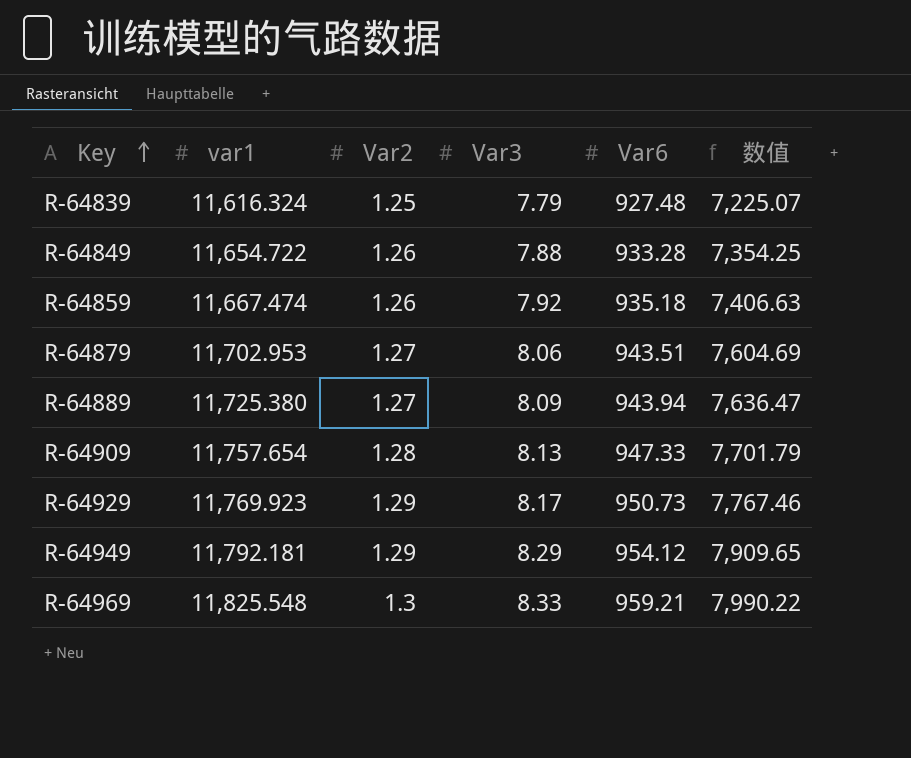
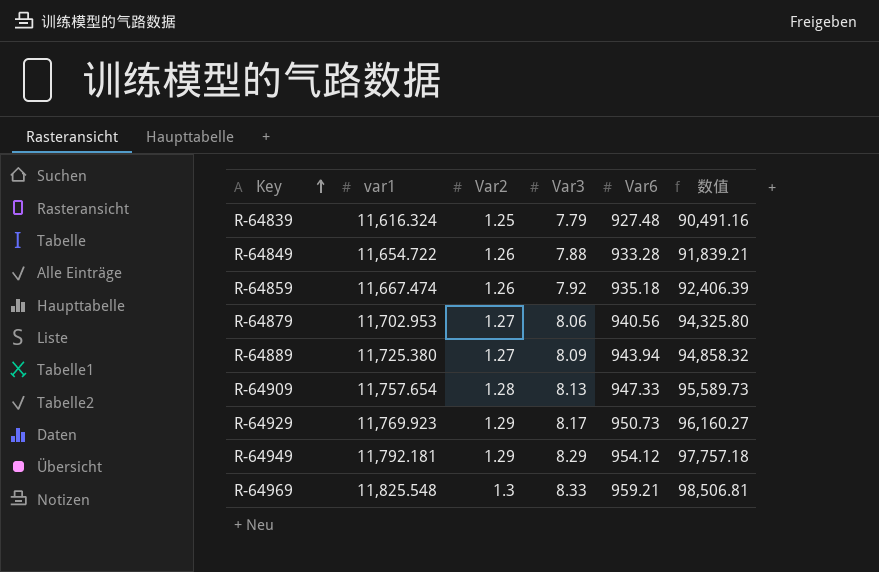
column 数值 | formula: [Var3] * [Var6] -> [var1] * [Var3]
R-64879 | Var6: 943.51 -> 940.56

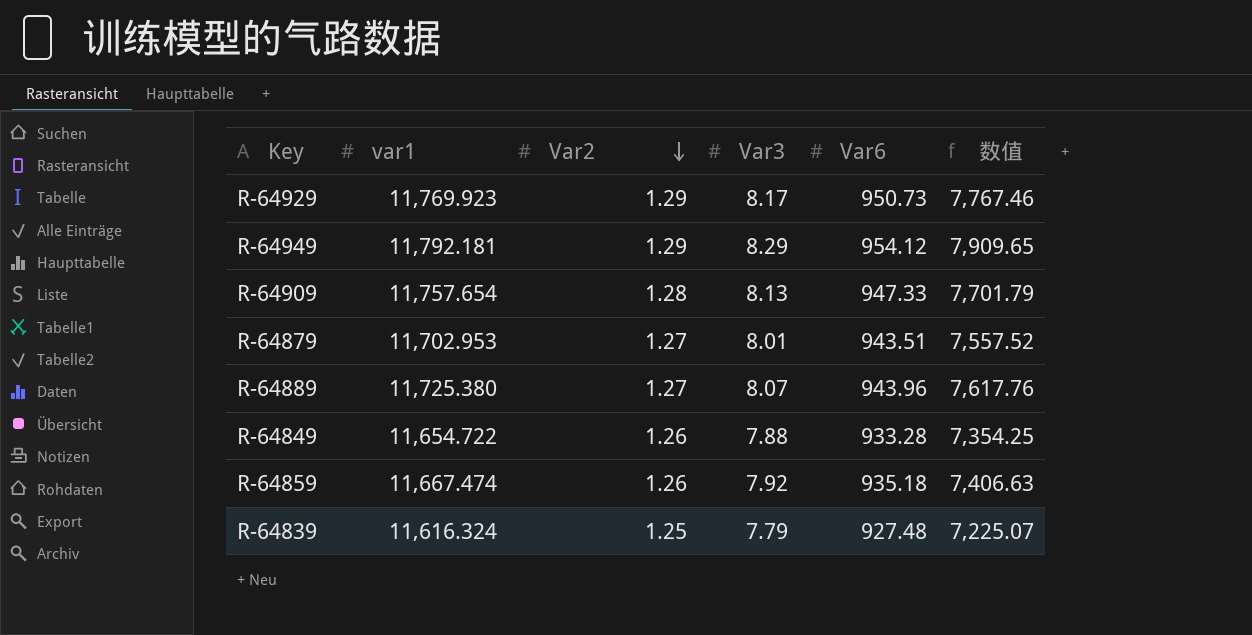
row order: Key ascending -> Var2 descending
column 数值 | formula: [var1] * [Var3] -> [Var3] * [Var6]
row R-64969: 11,825.548 | 1.3 | 8.33 | 959.21 | 98,506.81 -> none
R-64879 | Var3: 8.06 -> 8.01
R-64879 | Var6: 940.56 -> 943.51
R-64889 | Var3: 8.09 -> 8.07
R-64889 | Var6: 943.94 -> 943.96

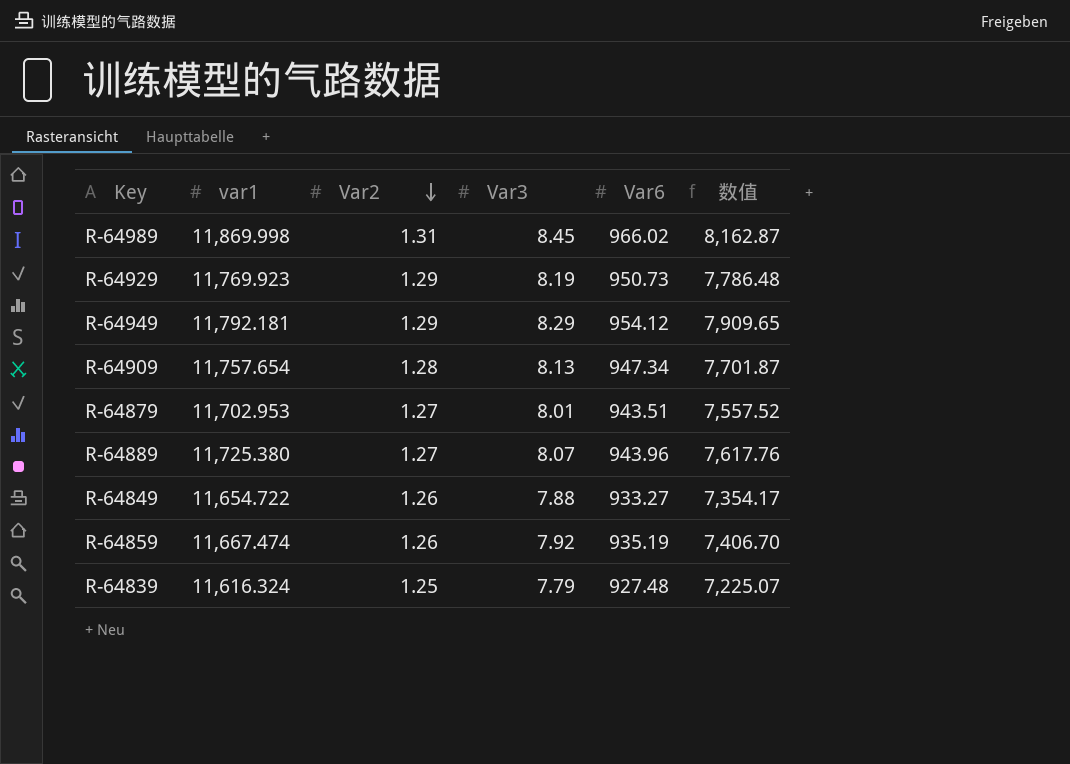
row R-64989: none -> 11,869.998 | 1.31 | 8.45 | 966.02 | 8,162.87
R-64929 | Var3: 8.17 -> 8.19
R-64929 | 数值: 7,767.46 -> 7,786.48
R-64909 | Var6: 947.33 -> 947.34
R-64909 | 数值: 7,701.79 -> 7,701.87
R-64849 | Var6: 933.28 -> 933.27
R-64849 | 数值: 7,354.25 -> 7,354.17
R-64859 | Var6: 935.18 -> 935.19
R-64859 | 数值: 7,406.63 -> 7,406.70

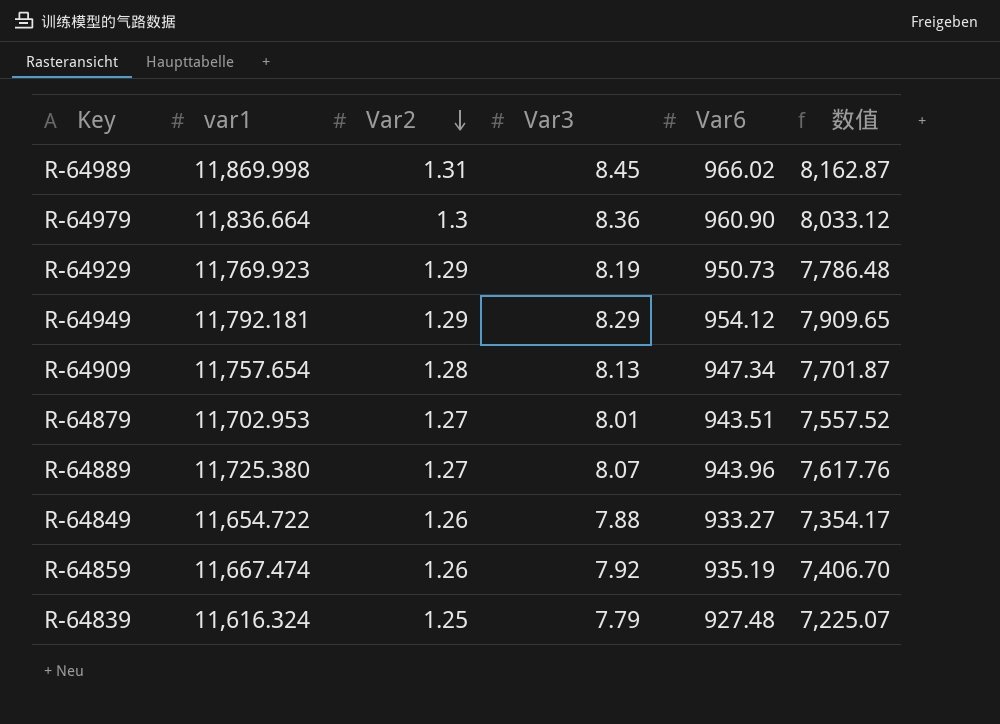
row R-64979: none -> 11,836.664 | 1.3 | 8.36 | 960.90 | 8,033.12

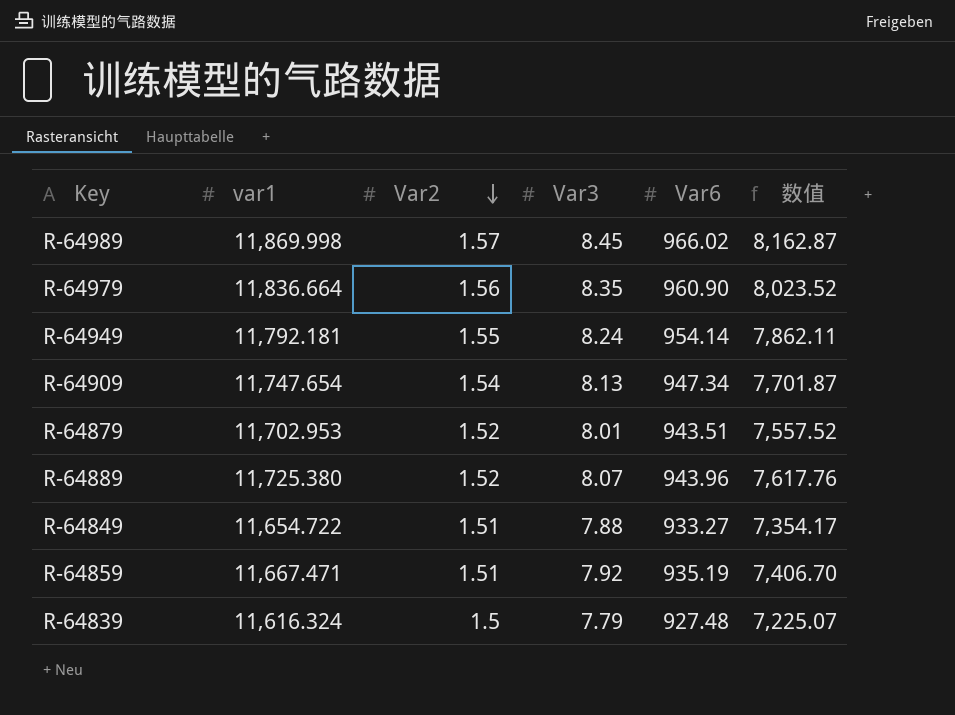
row R-64929: 11,769.923 | 1.29 | 8.19 | 950.73 | 7,786.48 -> none
R-64989 | Var2: 1.31 -> 1.57
R-64979 | Var2: 1.3 -> 1.56
R-64979 | Var3: 8.36 -> 8.35
R-64979 | 数值: 8,033.12 -> 8,023.52
R-64949 | Var2: 1.29 -> 1.55
R-64949 | Var3: 8.29 -> 8.24
R-64949 | Var6: 954.12 -> 954.14
R-64949 | 数值: 7,909.65 -> 7,862.11
R-64909 | var1: 11,757.654 -> 11,747.654
R-64909 | Var2: 1.28 -> 1.54
R-64879 | Var2: 1.27 -> 1.52
R-64889 | Var2: 1.27 -> 1.52
R-64849 | Var2: 1.26 -> 1.51
R-64859 | var1: 11,667.474 -> 11,667.471
R-64859 | Var2: 1.26 -> 1.51
R-64839 | Var2: 1.25 -> 1.5

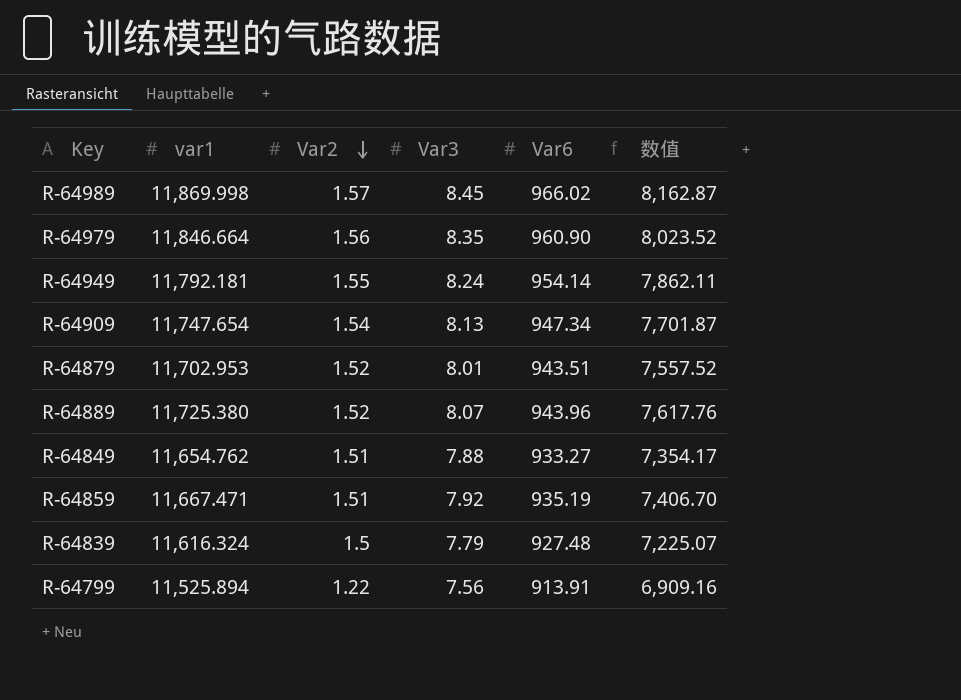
R-64979 | var1: 11,836.664 -> 11,846.664
R-64849 | var1: 11,654.722 -> 11,654.762
row R-64799: none -> 11,525.894 | 1.22 | 7.56 | 913.91 | 6,909.16

